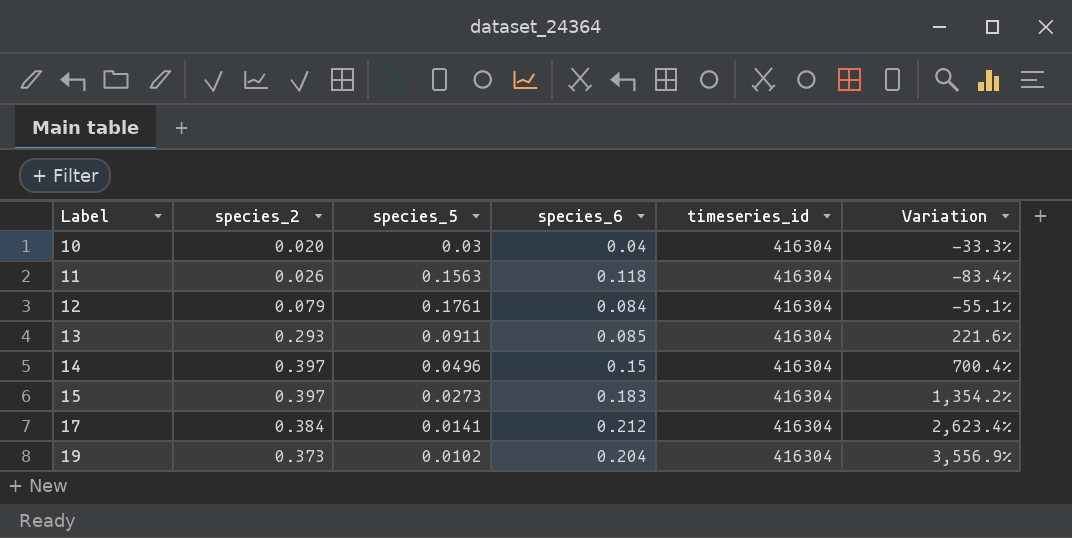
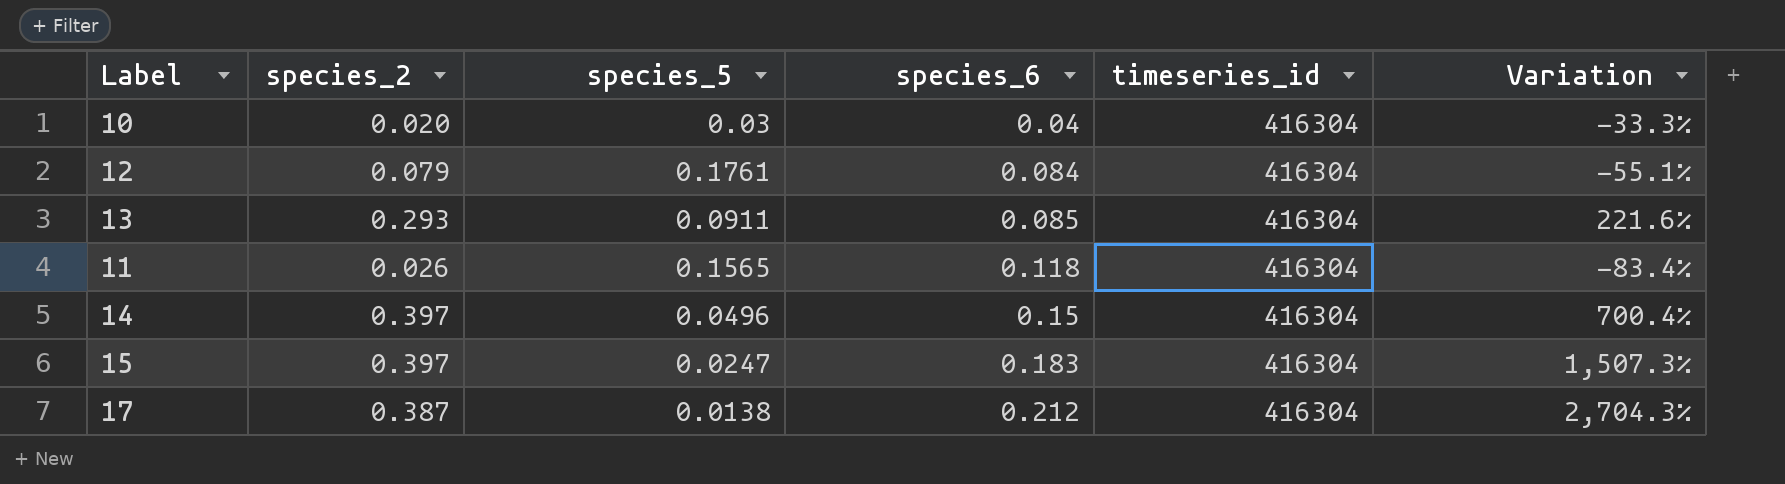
row order: Label ascending -> species_6 ascending
row 19: 0.373 | 0.0102 | 0.204 | 416304 | 3,556.9% -> none
11 | species_5: 0.1563 -> 0.1565
15 | species_5: 0.0273 -> 0.0247
15 | Variation: 1,354.2% -> 1,507.3%
17 | species_2: 0.384 -> 0.387
17 | species_5: 0.0141 -> 0.0138
17 | Variation: 2,623.4% -> 2,704.3%

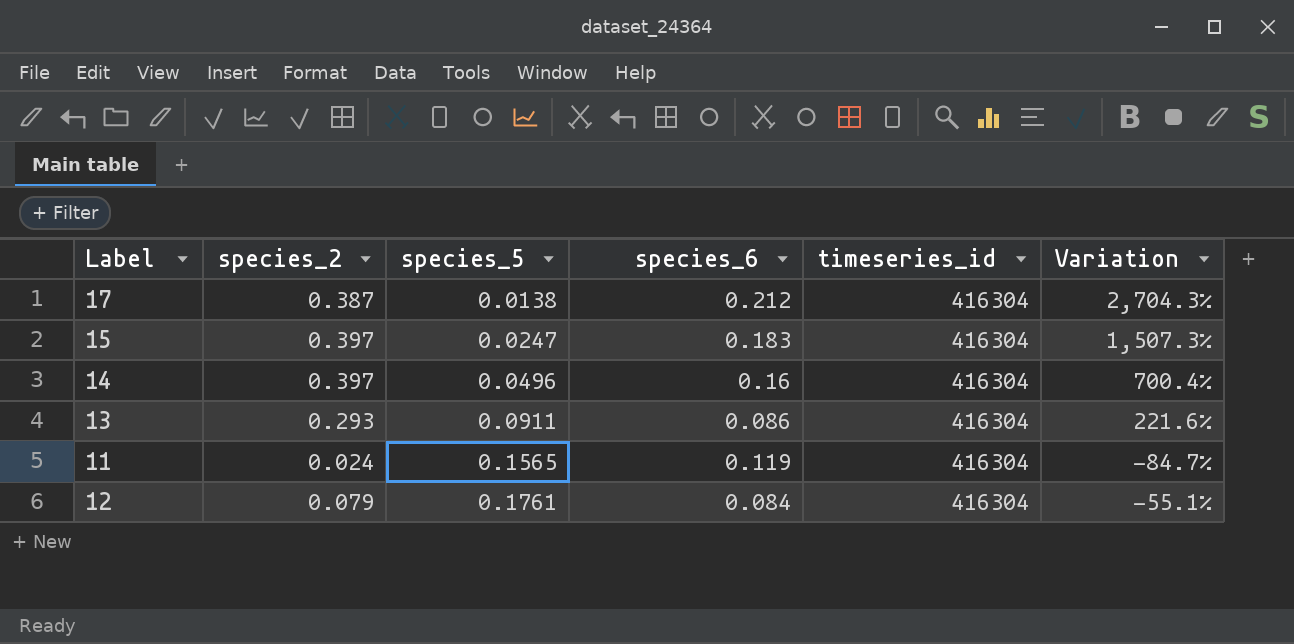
row order: species_6 ascending -> species_5 ascending
row 10: 0.020 | 0.03 | 0.04 | 416304 | -33.3% -> none
14 | species_6: 0.15 -> 0.16
13 | species_6: 0.085 -> 0.086
11 | species_2: 0.026 -> 0.024
11 | species_6: 0.118 -> 0.119
11 | Variation: -83.4% -> -84.7%

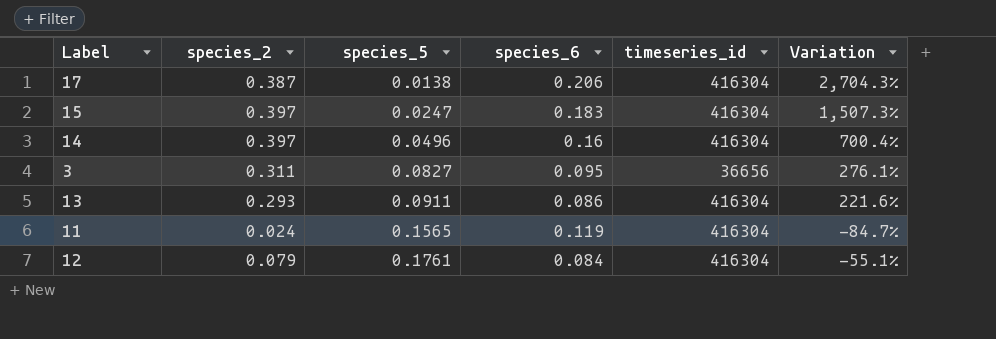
17 | species_6: 0.212 -> 0.206
row 3: none -> 0.311 | 0.0827 | 0.095 | 36656 | 276.1%

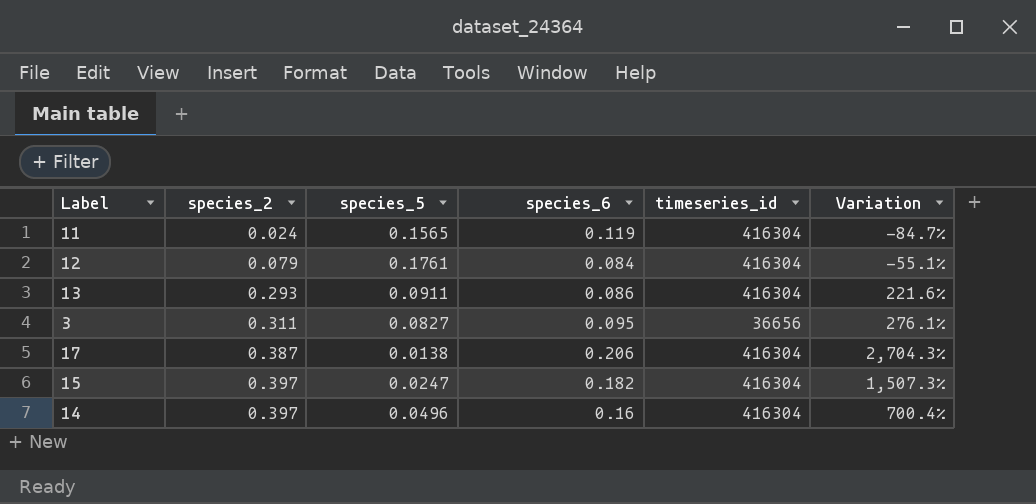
row order: species_5 ascending -> species_2 ascending
15 | species_6: 0.183 -> 0.182

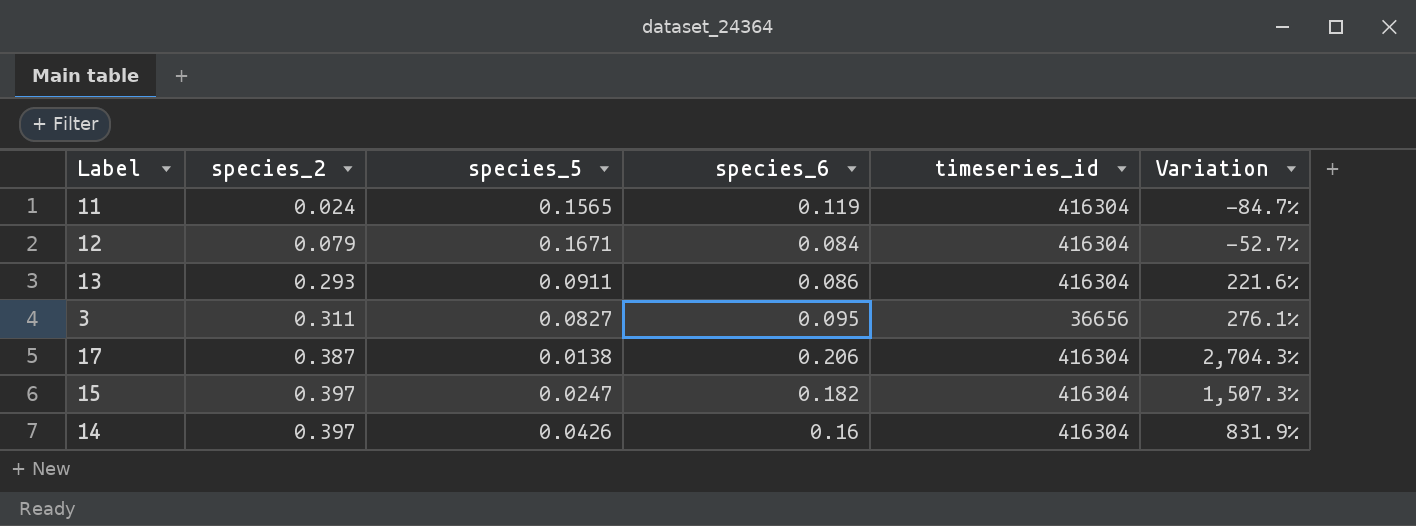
12 | species_5: 0.1761 -> 0.1671
12 | Variation: -55.1% -> -52.7%
14 | species_5: 0.0496 -> 0.0426
14 | Variation: 700.4% -> 831.9%

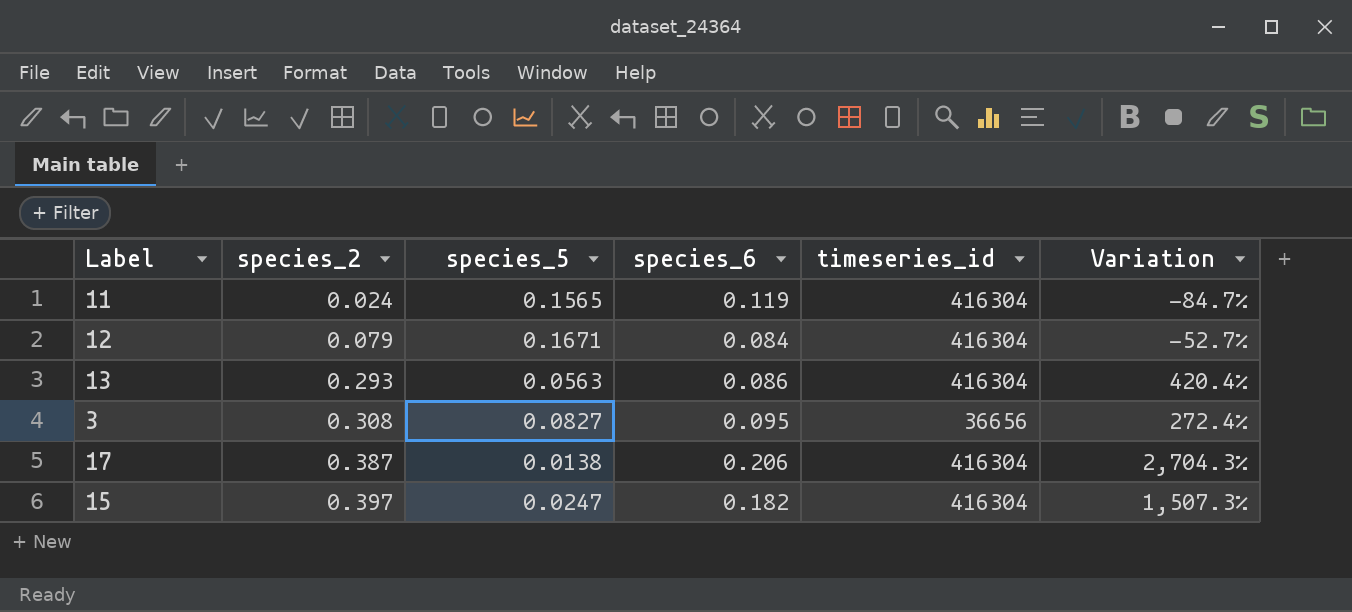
row 14: 0.397 | 0.0426 | 0.16 | 416304 | 831.9% -> none
13 | species_5: 0.0911 -> 0.0563
13 | Variation: 221.6% -> 420.4%
3 | species_2: 0.311 -> 0.308
3 | Variation: 276.1% -> 272.4%

